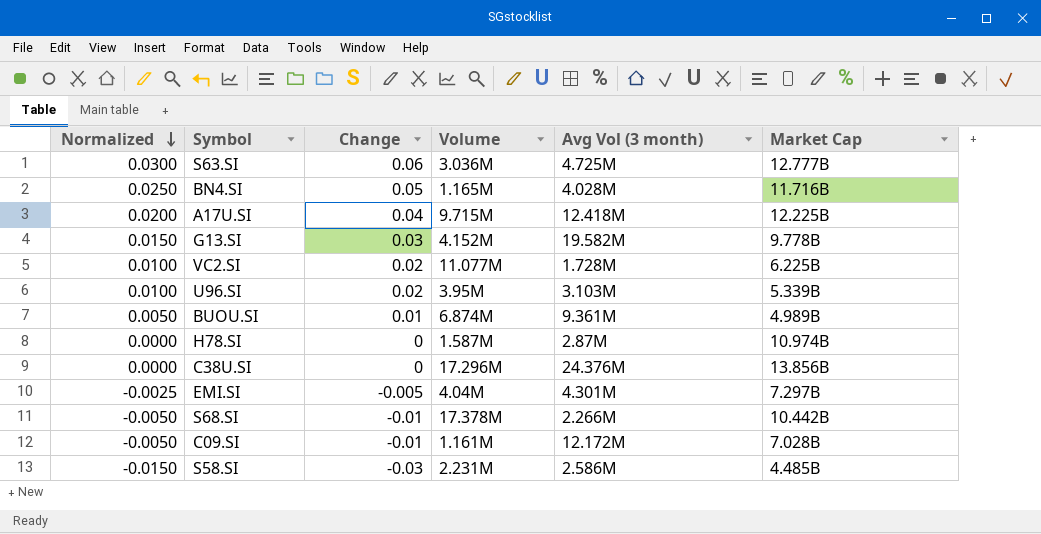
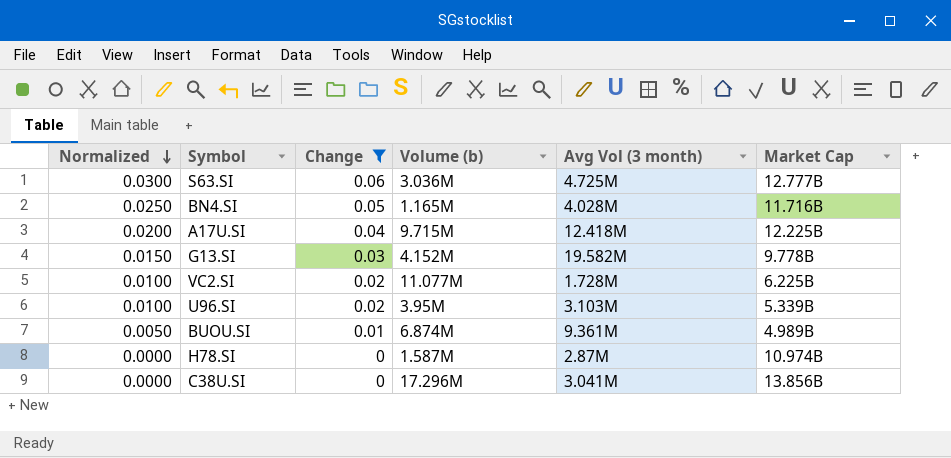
filter: none -> Change >= 0
column name: Volume -> Volume (b)
C38U.SI | Avg Vol (3 month): 24.376M -> 3.041M

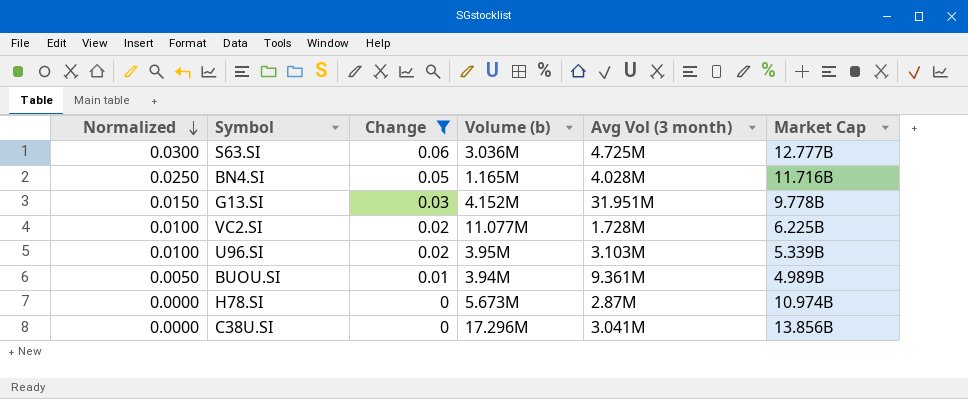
row A17U.SI: 0.0200 | 0.04 | 9.715M | 12.418M | 12.225B -> none
G13.SI | Avg Vol (3 month): 19.582M -> 31.951M
BUOU.SI | Volume (b): 6.874M -> 3.94M
H78.SI | Volume (b): 1.587M -> 5.673M

